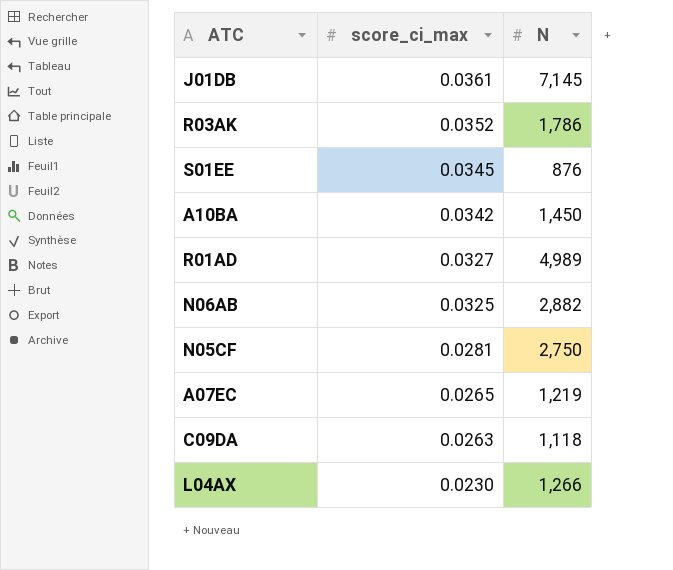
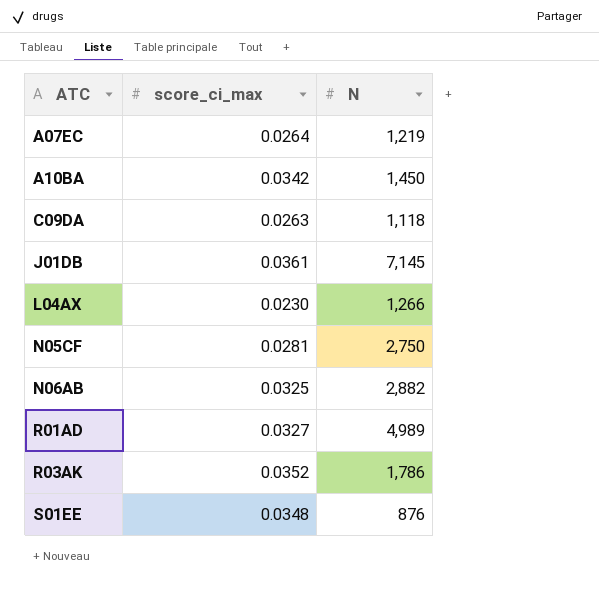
row order: score_ci_max descending -> ATC ascending
A07EC | score_ci_max: 0.0265 -> 0.0264
S01EE | score_ci_max: 0.0345 -> 0.0348

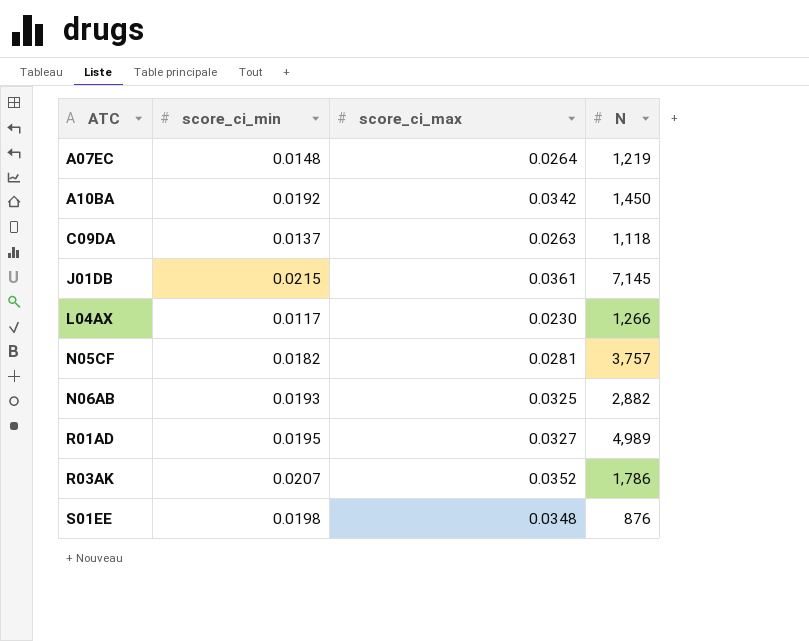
column score_ci_min | position: none -> 2
N05CF | N: 2,750 -> 3,757

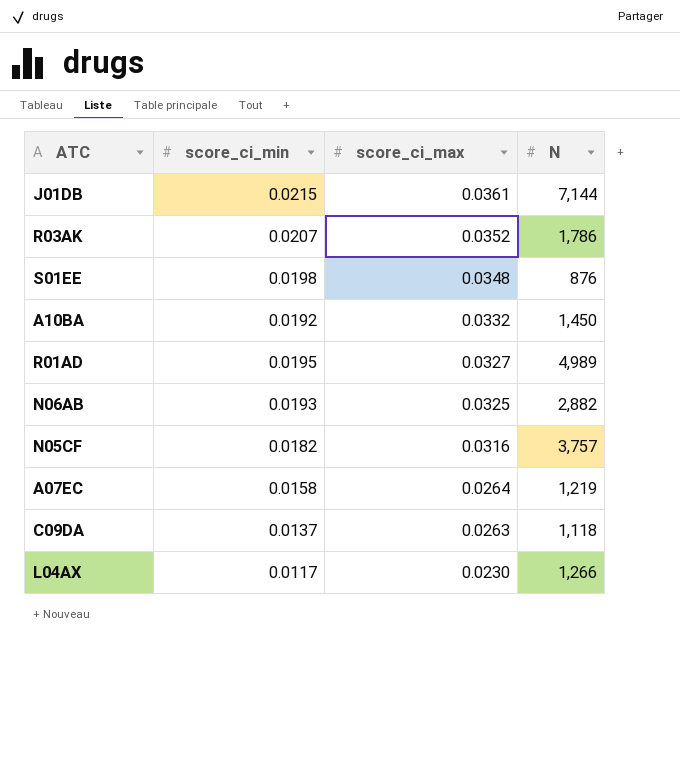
row order: ATC ascending -> score_ci_max descending
J01DB | N: 7,145 -> 7,144
A10BA | score_ci_max: 0.0342 -> 0.0332
N05CF | score_ci_max: 0.0281 -> 0.0316
A07EC | score_ci_min: 0.0148 -> 0.0158

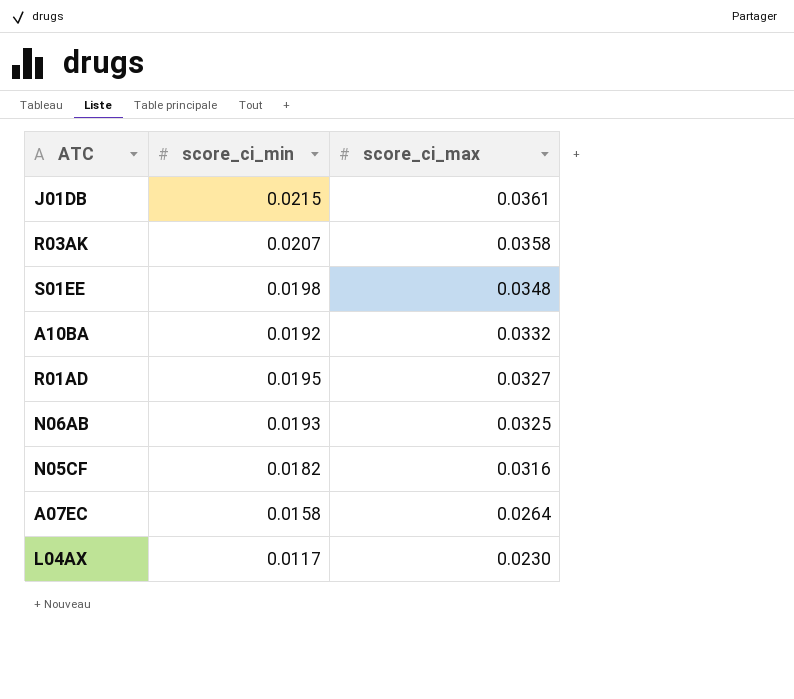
column N | position: 4 -> none
row C09DA: 0.0137 | 0.0263 | 1,118 -> none
R03AK | score_ci_max: 0.0352 -> 0.0358

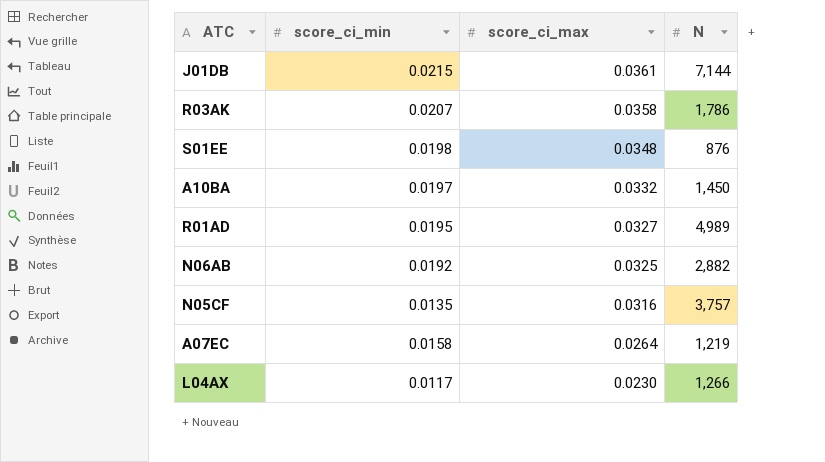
column N | position: none -> 4
A10BA | score_ci_min: 0.0192 -> 0.0197
N06AB | score_ci_min: 0.0193 -> 0.0192
N05CF | score_ci_min: 0.0182 -> 0.0135

